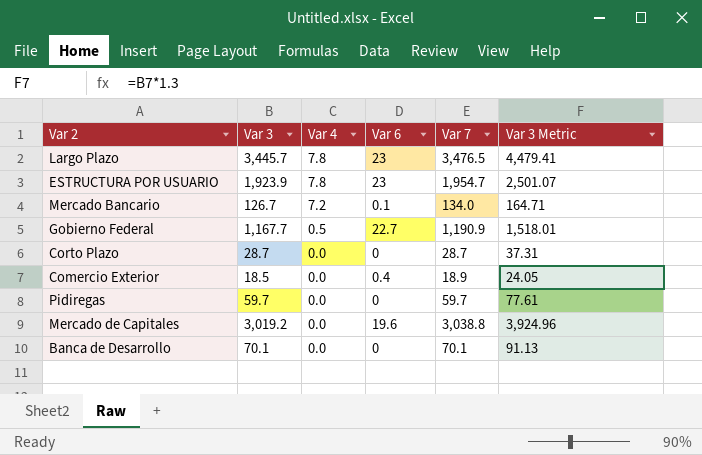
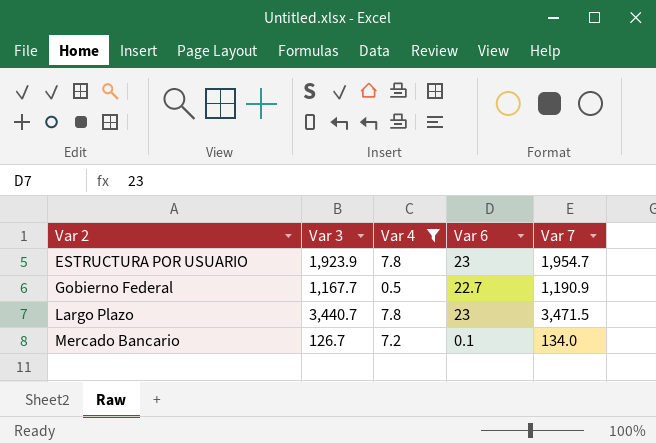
filter: none -> Var 4 != 0.0
row order: Var 4 descending -> Var 2 ascending
column Var 3 Metric | formula: [Var 3] * 1.3 -> none
Largo Plazo | Var 3: 3,445.7 -> 3,440.7
Largo Plazo | Var 7: 3,476.5 -> 3,471.5

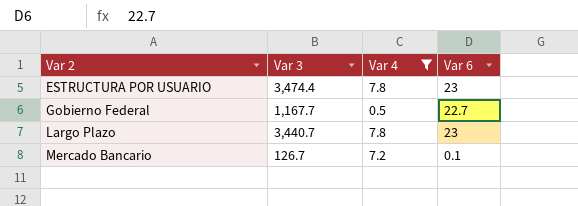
column Var 7 | formula: [Var 3] + [Var 4] + [Var 6] -> none
ESTRUCTURA POR USUARIO | Var 3: 1,923.9 -> 3,474.4

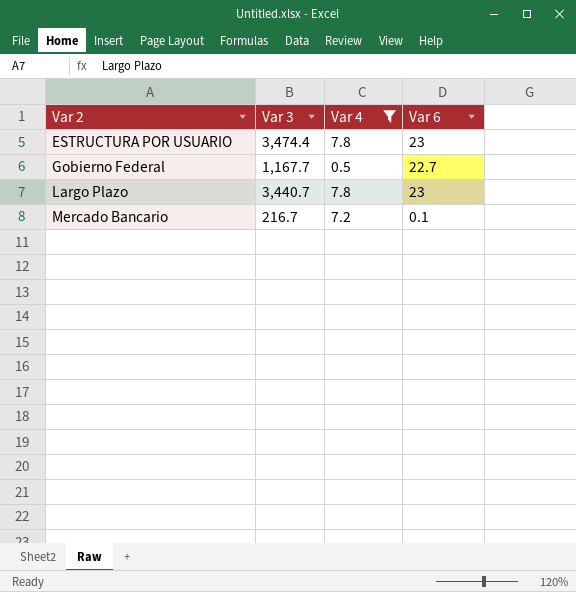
Mercado Bancario | Var 3: 126.7 -> 216.7

